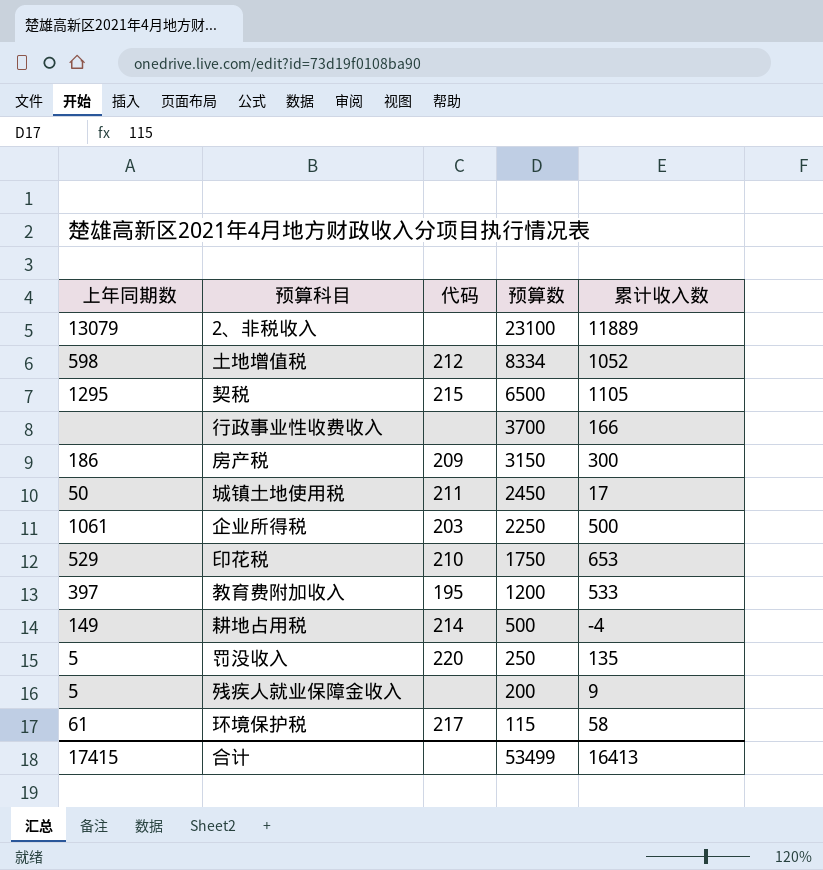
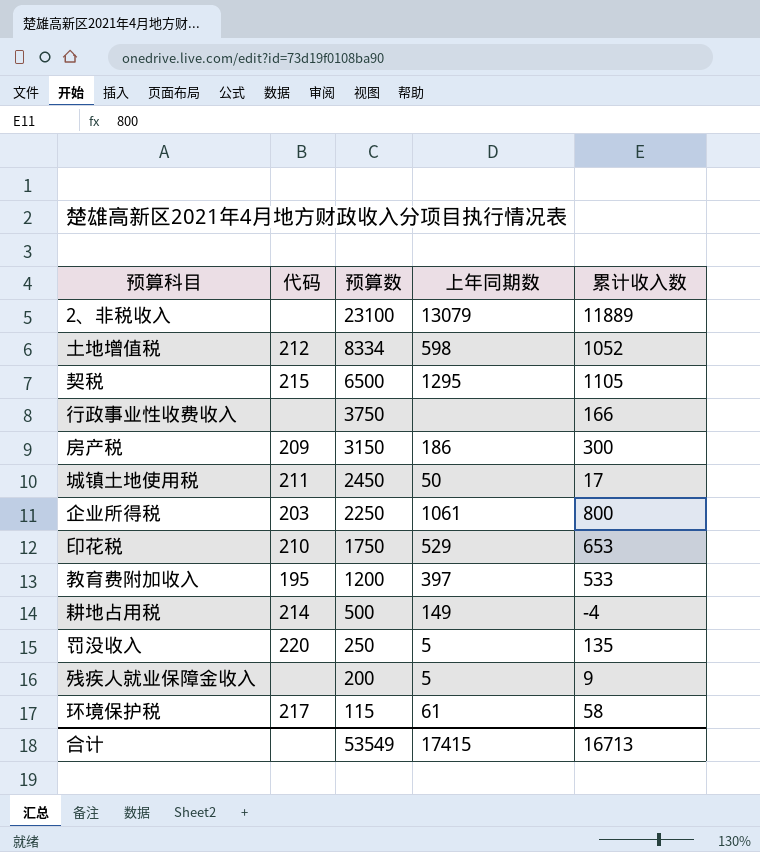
column 上年同期数 | position: 1 -> 4
行政事业性收费收入 | 预算数: 3700 -> 3750
企业所得税 | 累计收入数: 500 -> 800
合计 | 预算数: 53499 -> 53549
合计 | 累计收入数: 16413 -> 16713

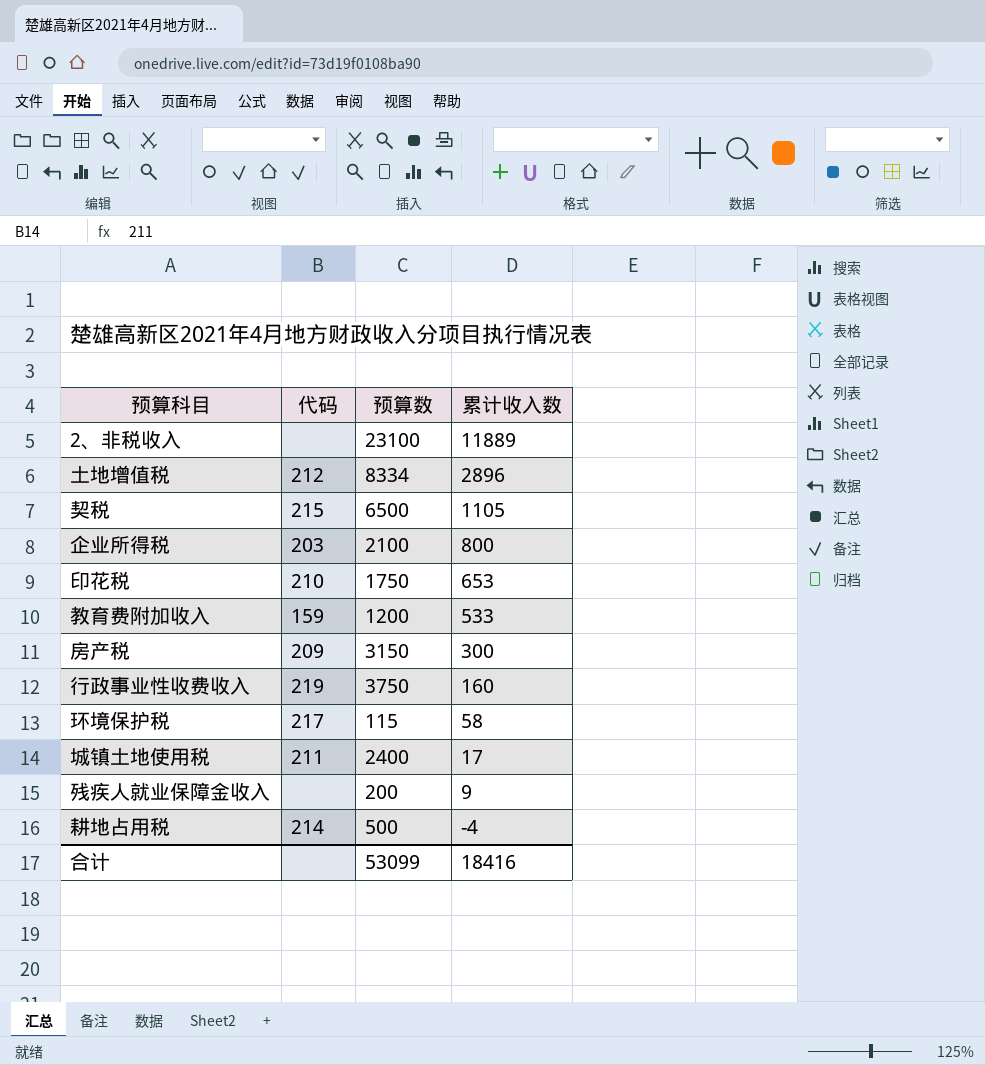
row order: 预算数 descending -> 累计收入数 descending
column 上年同期数 | position: 4 -> none
row 罚没收入: 220 | 250 | 5 | 135 -> none
土地增值税 | 累计收入数: 1052 -> 2896
企业所得税 | 预算数: 2250 -> 2100
教育费附加收入 | 代码: 195 -> 159
行政事业性收费收入 | 代码: none -> 219
行政事业性收费收入 | 累计收入数: 166 -> 160
城镇土地使用税 | 预算数: 2450 -> 2400
合计 | 预算数: 53549 -> 53099
合计 | 累计收入数: 16713 -> 18416

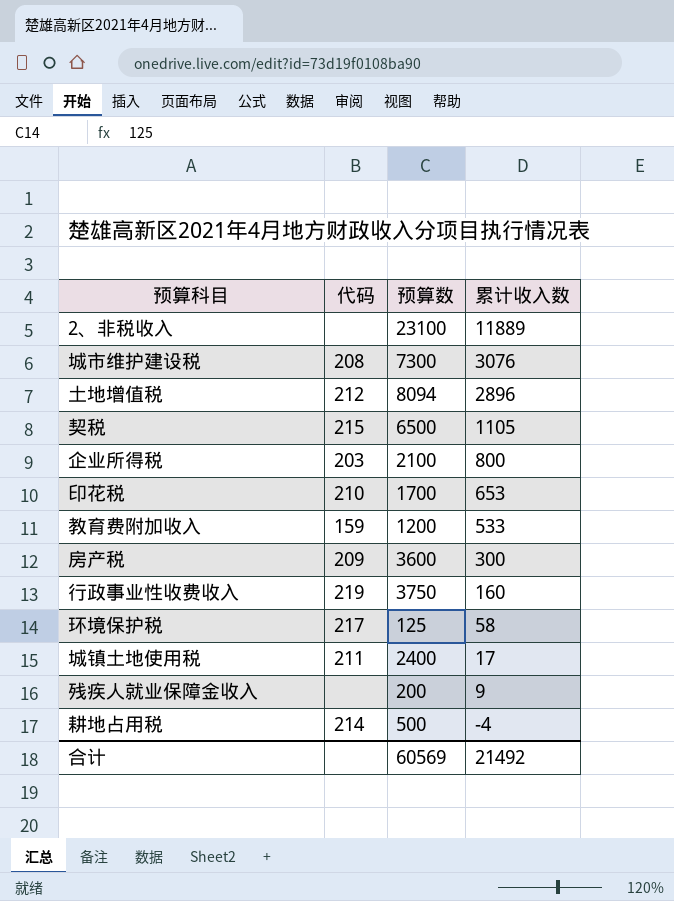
row 城市维护建设税: none -> 208 | 7300 | 3076
土地增值税 | 预算数: 8334 -> 8094
印花税 | 预算数: 1750 -> 1700
房产税 | 预算数: 3150 -> 3600
环境保护税 | 预算数: 115 -> 125
合计 | 预算数: 53099 -> 60569
合计 | 累计收入数: 18416 -> 21492

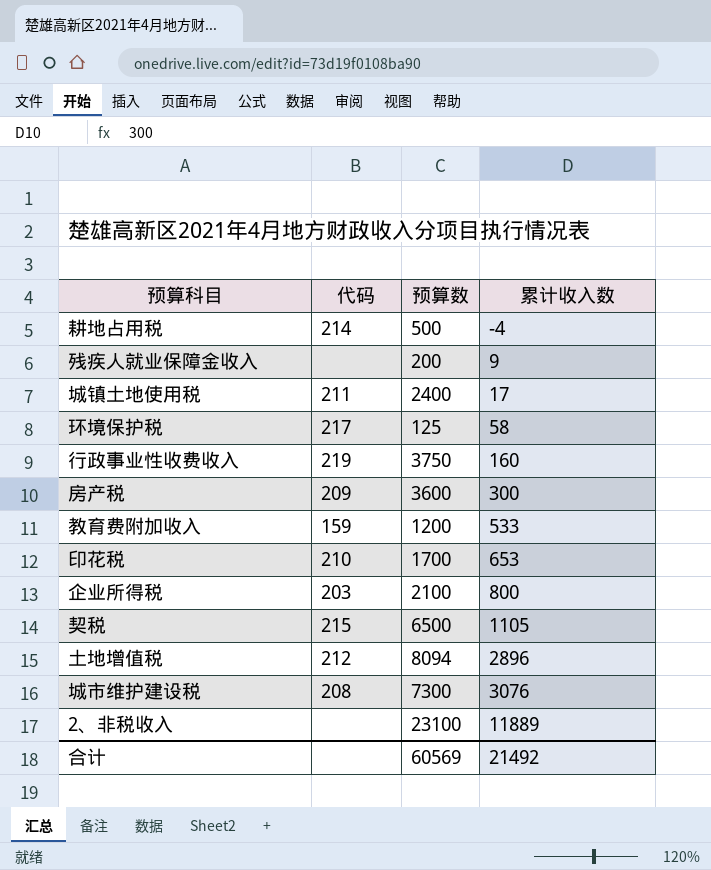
row order: 累计收入数 descending -> 累计收入数 ascending

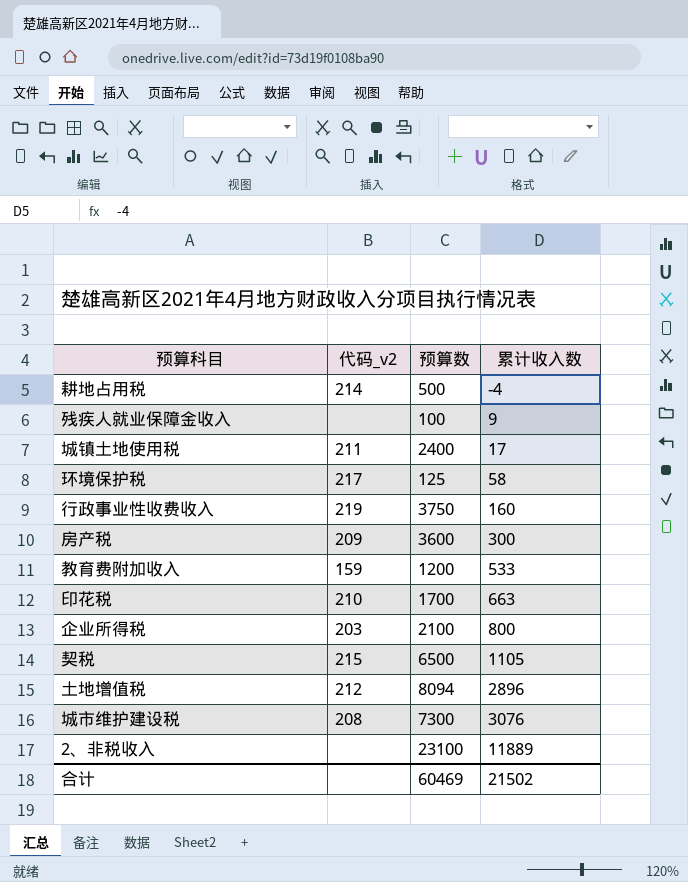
column name: 代码 -> 代码_v2
残疾人就业保障金收入 | 预算数: 200 -> 100
印花税 | 累计收入数: 653 -> 663
合计 | 预算数: 60569 -> 60469
合计 | 累计收入数: 21492 -> 21502

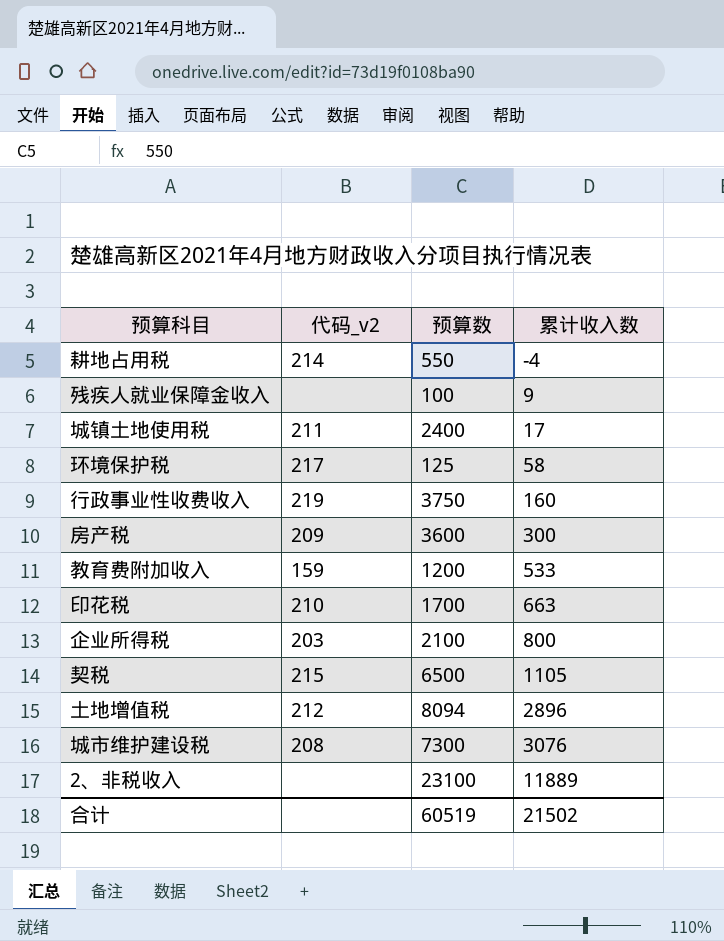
耕地占用税 | 预算数: 500 -> 550
合计 | 预算数: 60469 -> 60519

